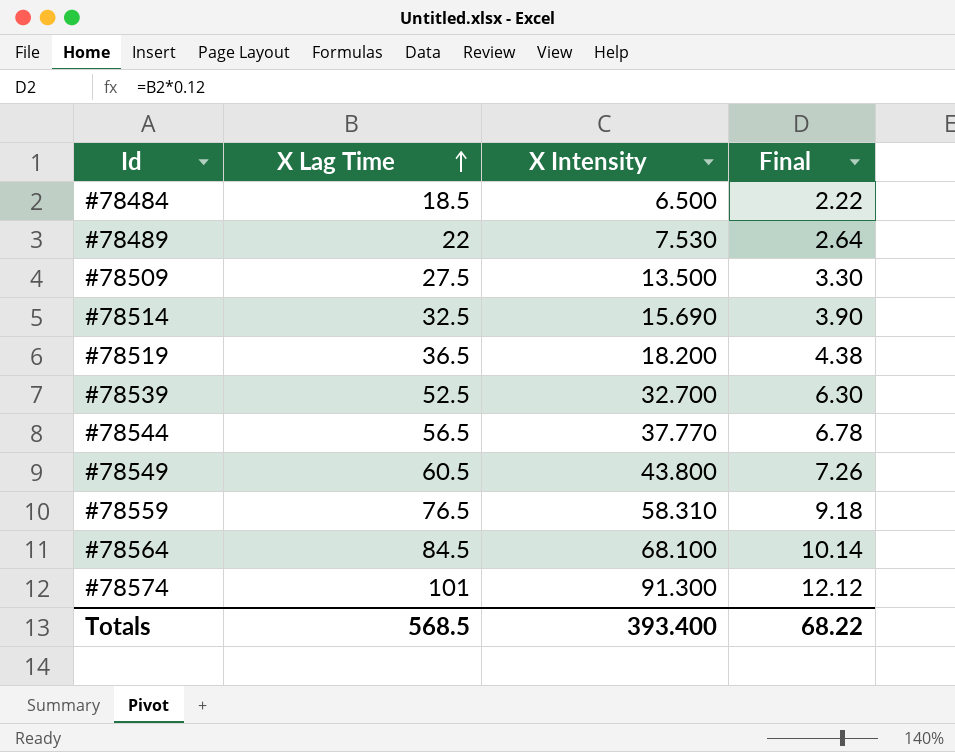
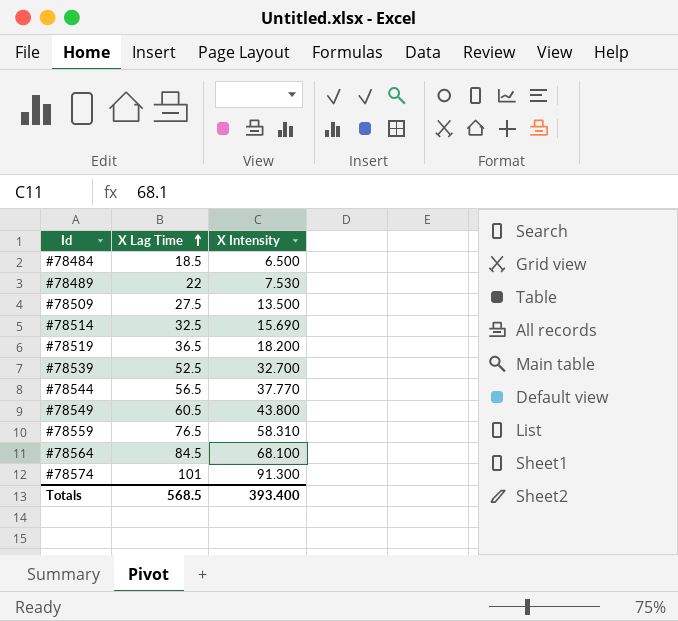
column Final | formula: [X Lag Time] * 0.12 -> none

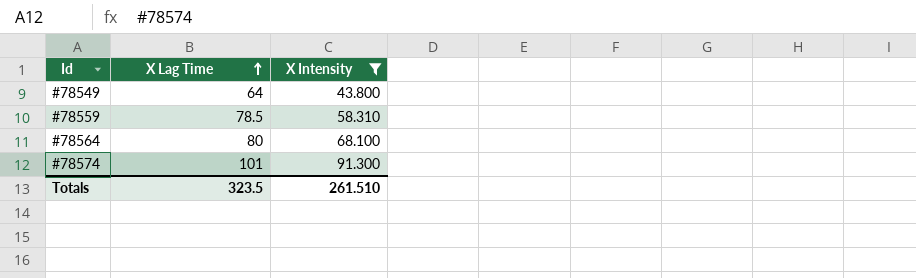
filter: none -> X Intensity >= 43.800
#78549 | X Lag Time: 60.5 -> 64
#78559 | X Lag Time: 76.5 -> 78.5
#78564 | X Lag Time: 84.5 -> 80
Totals | X Lag Time: 568.5 -> 323.5
Totals | X Intensity: 393.400 -> 261.510

